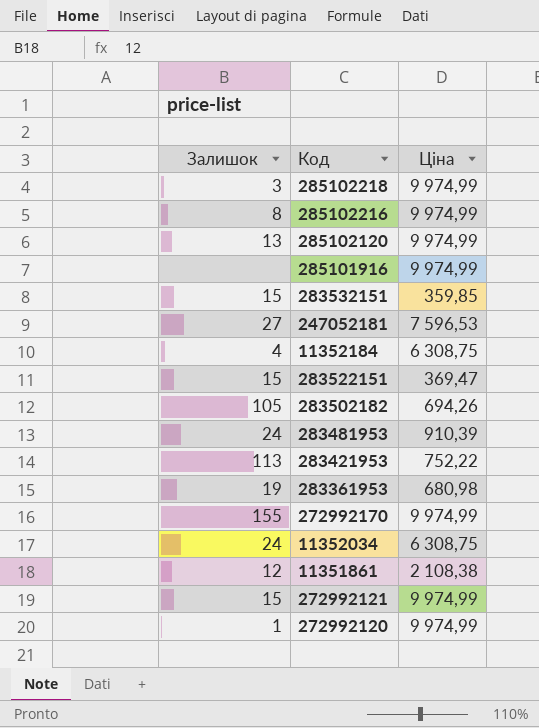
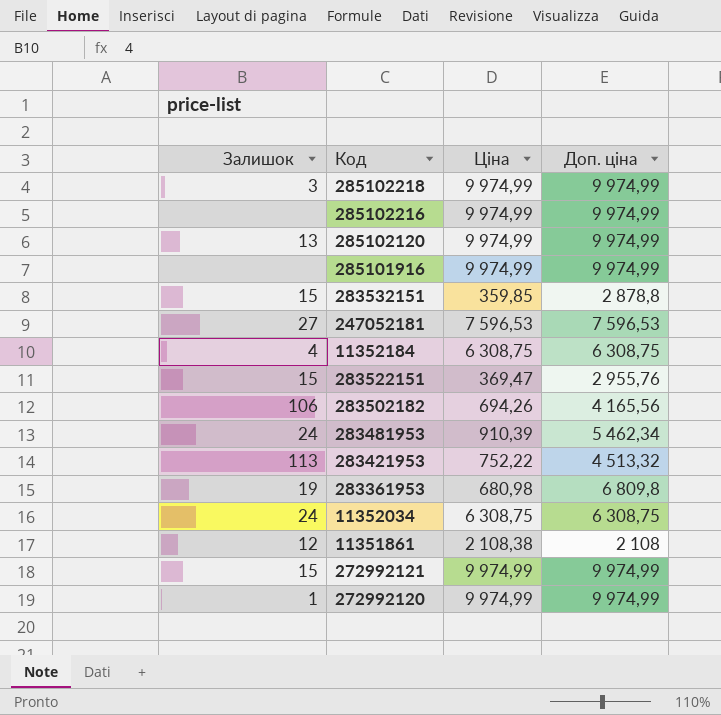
column Доп. ціна | position: none -> 4
row 272992170: 155 | 9 974,99 -> none
285102216 | Залишок: 8 -> none
283502182 | Залишок: 105 -> 106

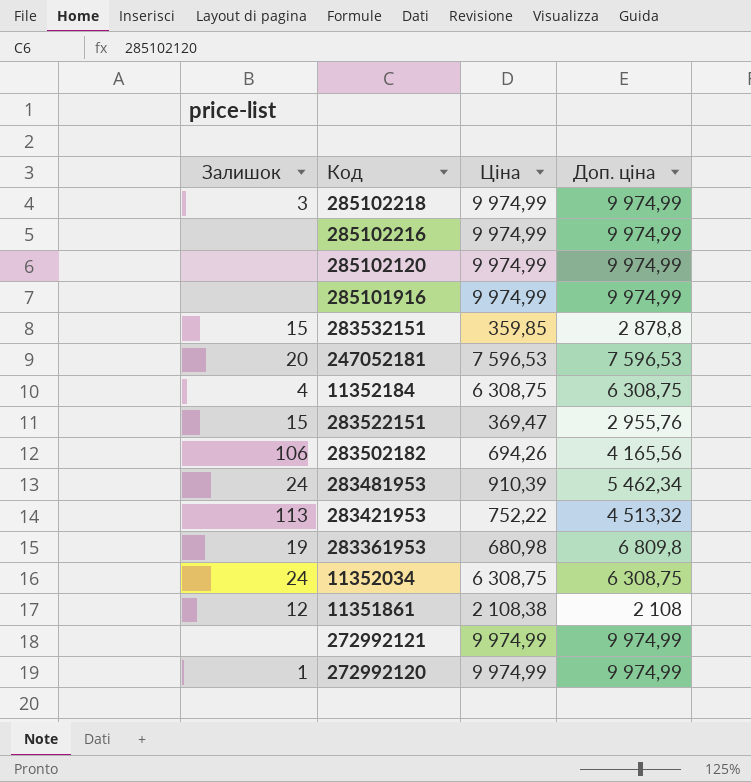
285102120 | Залишок: 13 -> none
247052181 | Залишок: 27 -> 20
272992121 | Залишок: 15 -> none

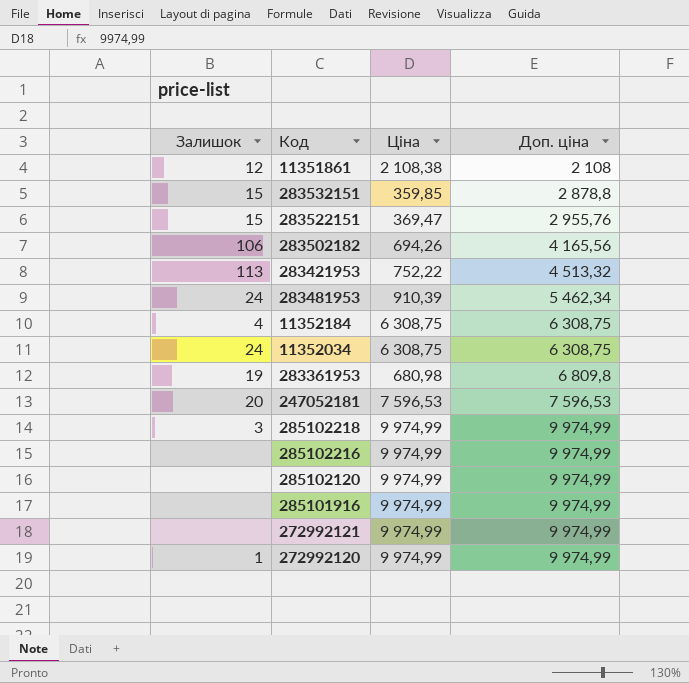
row order: none -> Доп. ціна ascending

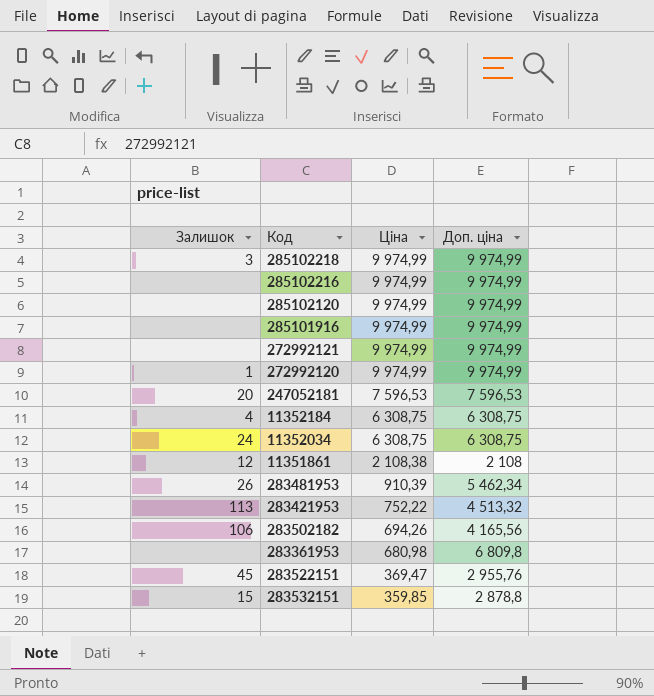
row order: Доп. ціна ascending -> Ціна descending
283481953 | Залишок: 24 -> 26
283361953 | Залишок: 19 -> none
283522151 | Залишок: 15 -> 45

